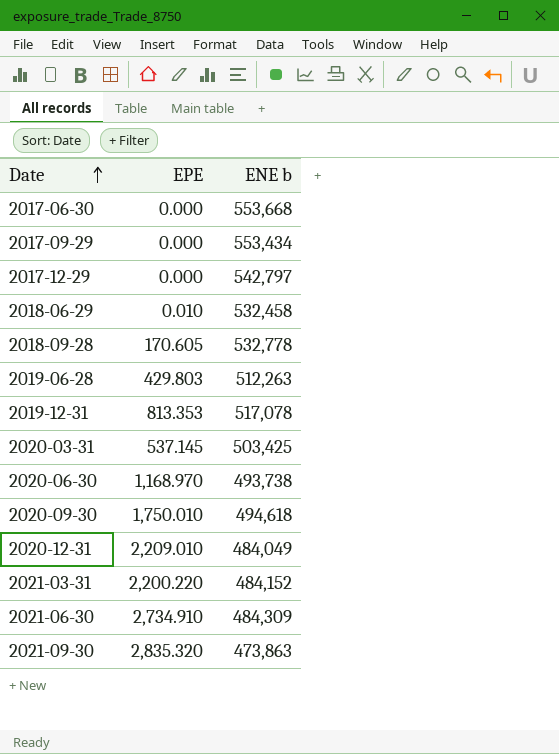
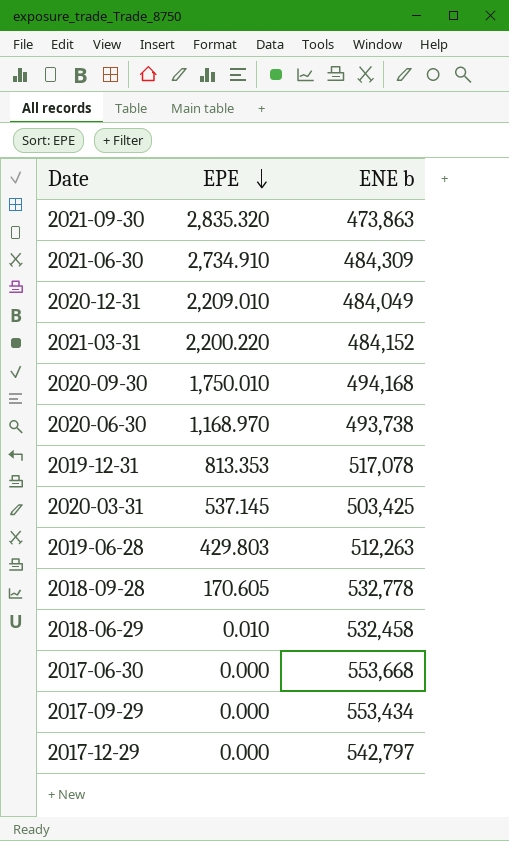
row order: Date ascending -> EPE descending
2020-09-30 | ENE b: 494,618 -> 494,168

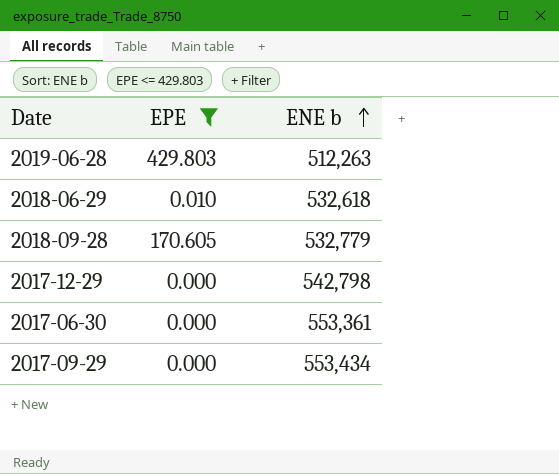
filter: none -> EPE <= 429.803
row order: EPE descending -> ENE b ascending
2018-06-29 | ENE b: 532,458 -> 532,618
2018-09-28 | ENE b: 532,778 -> 532,779
2017-12-29 | ENE b: 542,797 -> 542,798
2017-06-30 | ENE b: 553,668 -> 553,361

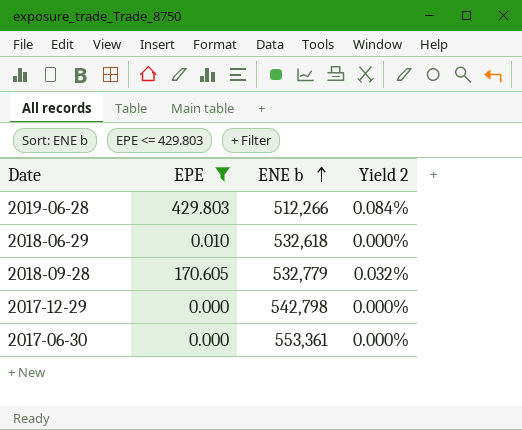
column Yield 2 | formula: none -> [EPE] / [ENE b]
row 2017-09-29: 0.000 | 553,434 -> none
2019-06-28 | ENE b: 512,263 -> 512,266

